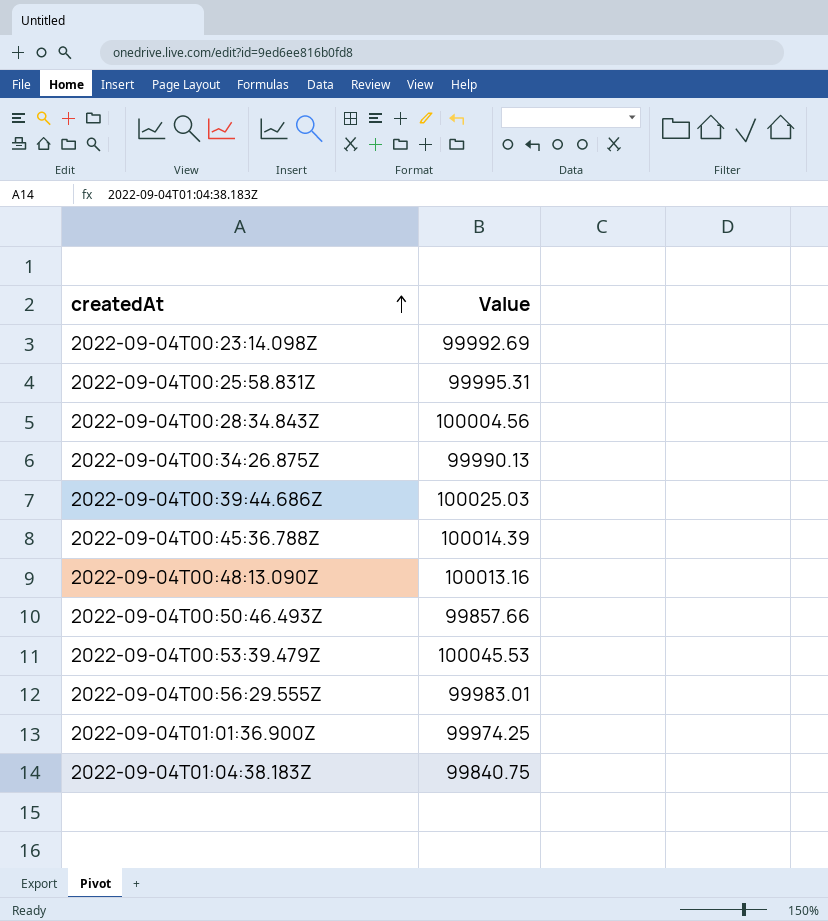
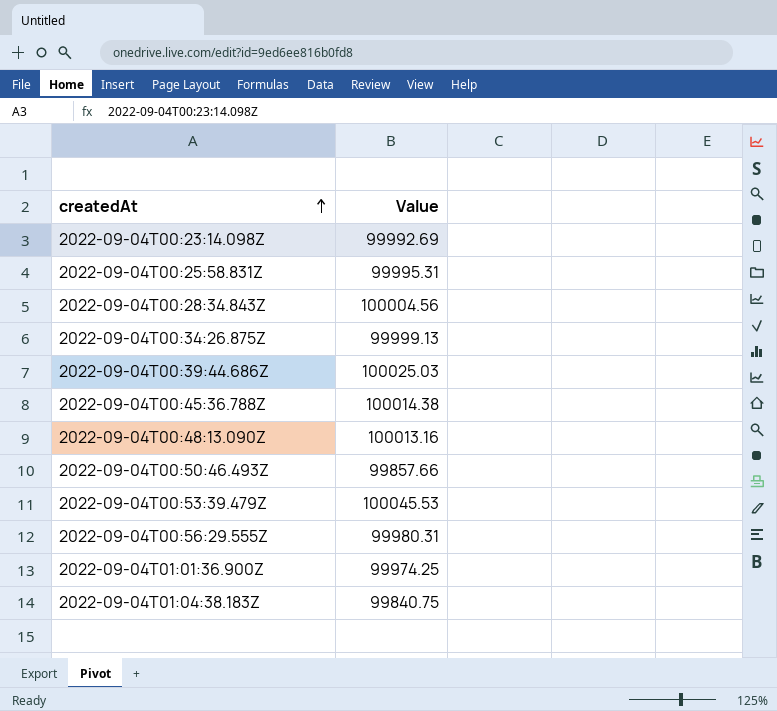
2022-09-04T00:34:26.875Z | Value: 99990.13 -> 99999.13
2022-09-04T00:45:36.788Z | Value: 100014.39 -> 100014.38
2022-09-04T00:56:29.555Z | Value: 99983.01 -> 99980.31

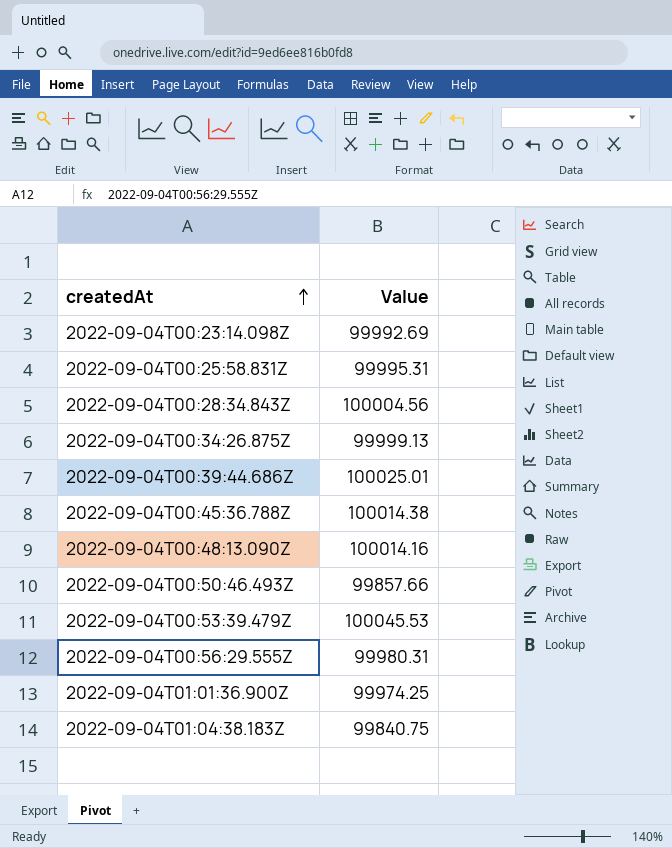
2022-09-04T00:39:44.686Z | Value: 100025.03 -> 100025.01
2022-09-04T00:48:13.090Z | Value: 100013.16 -> 100014.16

